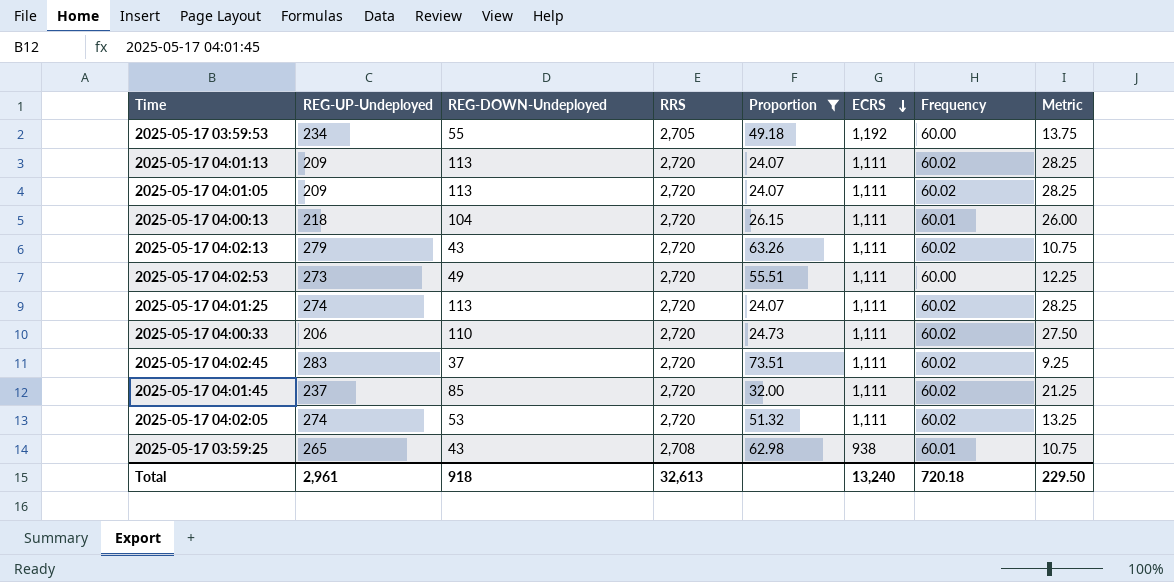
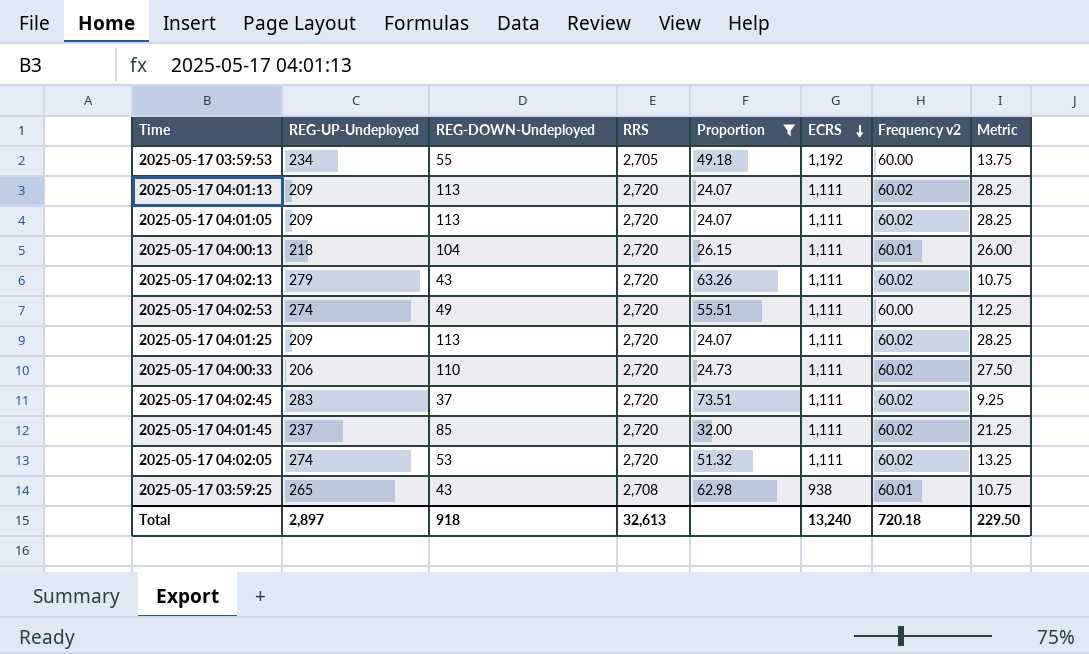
column name: Frequency -> Frequency v2
2025-05-17 04:02:53 | REG-UP-Undeployed: 273 -> 274
2025-05-17 04:01:25 | REG-UP-Undeployed: 274 -> 209
Total | REG-UP-Undeployed: 2,961 -> 2,897

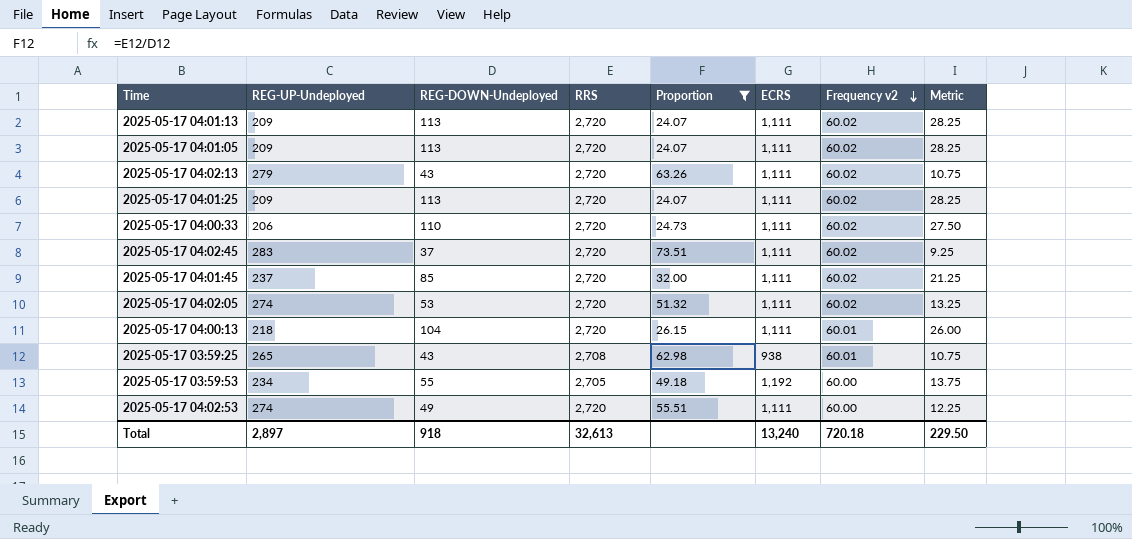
row order: ECRS descending -> Frequency v2 descending

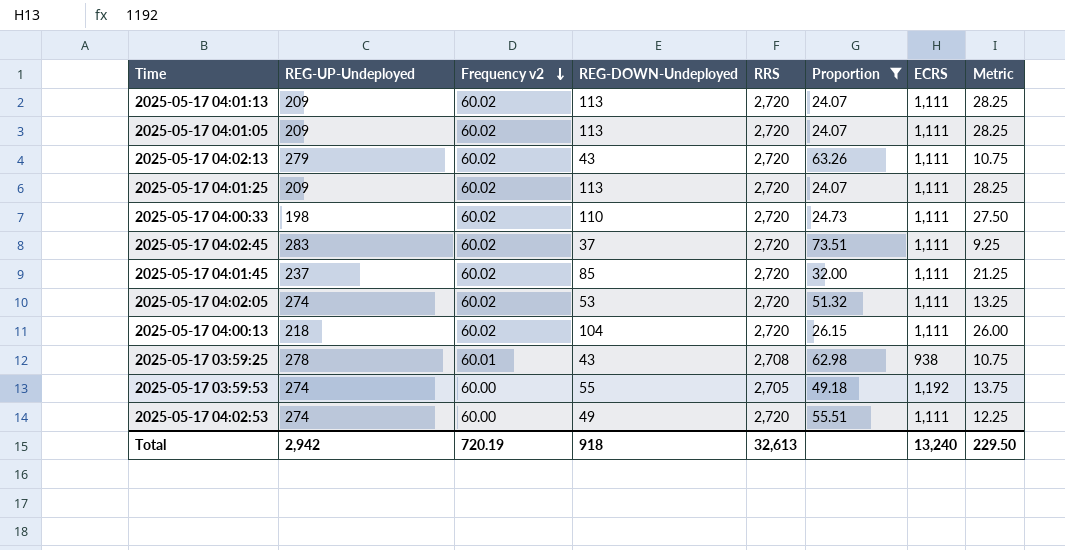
column Frequency v2 | position: 7 -> 3
2025-05-17 04:00:33 | REG-UP-Undeployed: 206 -> 198
2025-05-17 04:00:13 | Frequency v2: 60.01 -> 60.02
2025-05-17 03:59:25 | REG-UP-Undeployed: 265 -> 278
2025-05-17 03:59:53 | REG-UP-Undeployed: 234 -> 274
Total | REG-UP-Undeployed: 2,897 -> 2,942
Total | Frequency v2: 720.18 -> 720.19

